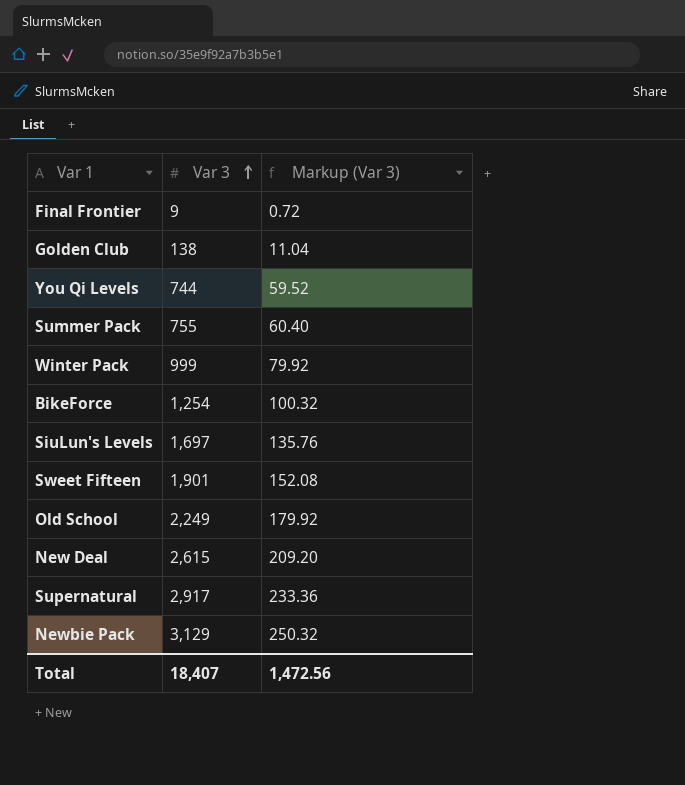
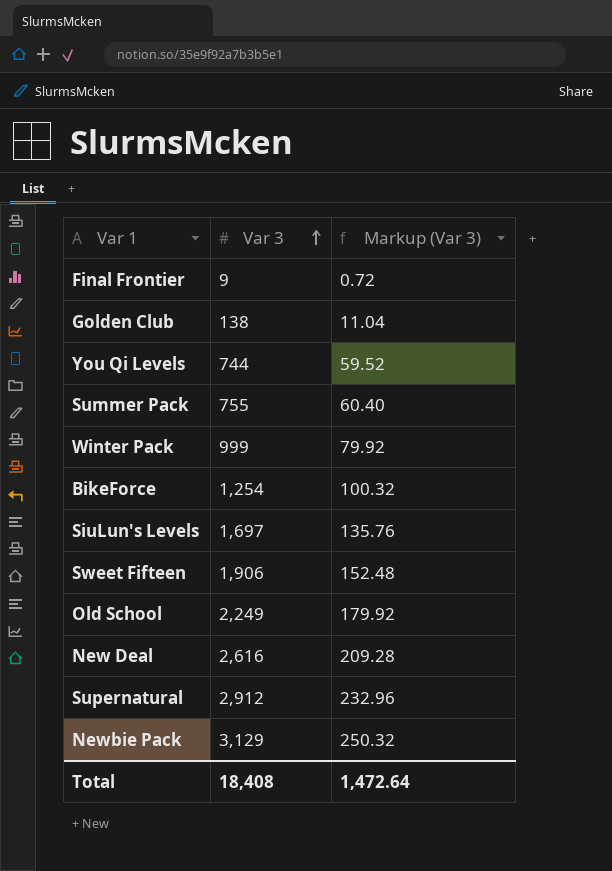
Sweet Fifteen | Var 3: 1,901 -> 1,906
Sweet Fifteen | Markup (Var 3): 152.08 -> 152.48
New Deal | Var 3: 2,615 -> 2,616
New Deal | Markup (Var 3): 209.20 -> 209.28
Supernatural | Var 3: 2,917 -> 2,912
Supernatural | Markup (Var 3): 233.36 -> 232.96
Total | Var 3: 18,407 -> 18,408
Total | Markup (Var 3): 1,472.56 -> 1,472.64

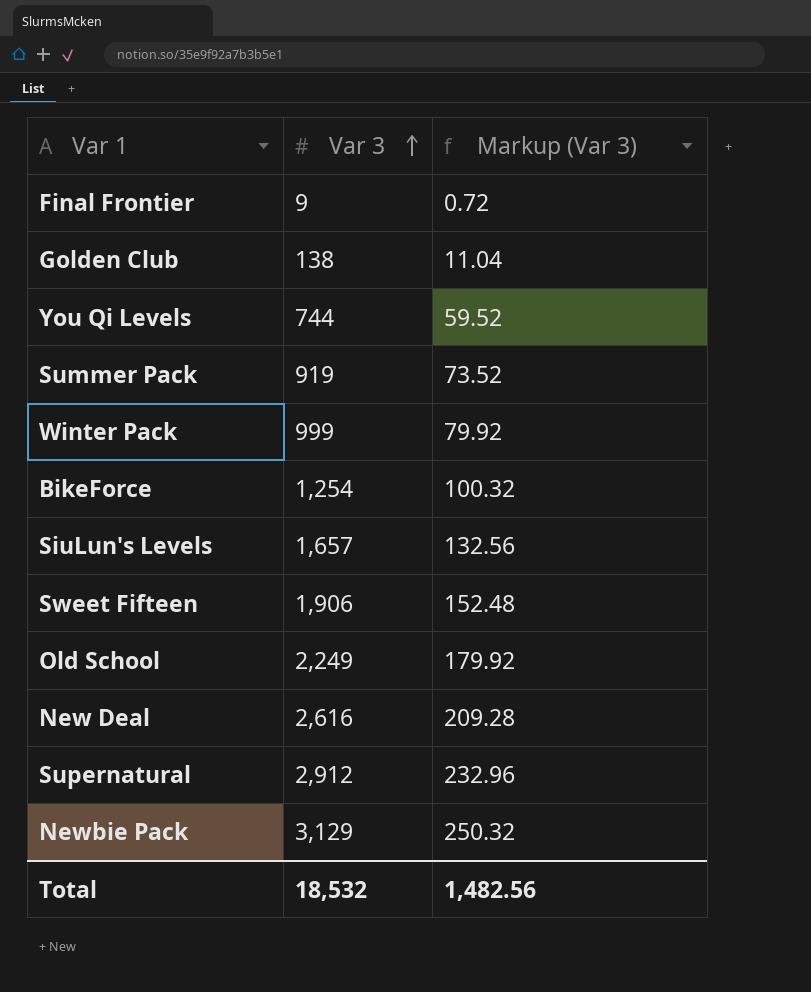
Summer Pack | Var 3: 755 -> 919
Summer Pack | Markup (Var 3): 60.40 -> 73.52
SiuLun's Levels | Var 3: 1,697 -> 1,657
SiuLun's Levels | Markup (Var 3): 135.76 -> 132.56
Total | Var 3: 18,408 -> 18,532
Total | Markup (Var 3): 1,472.64 -> 1,482.56

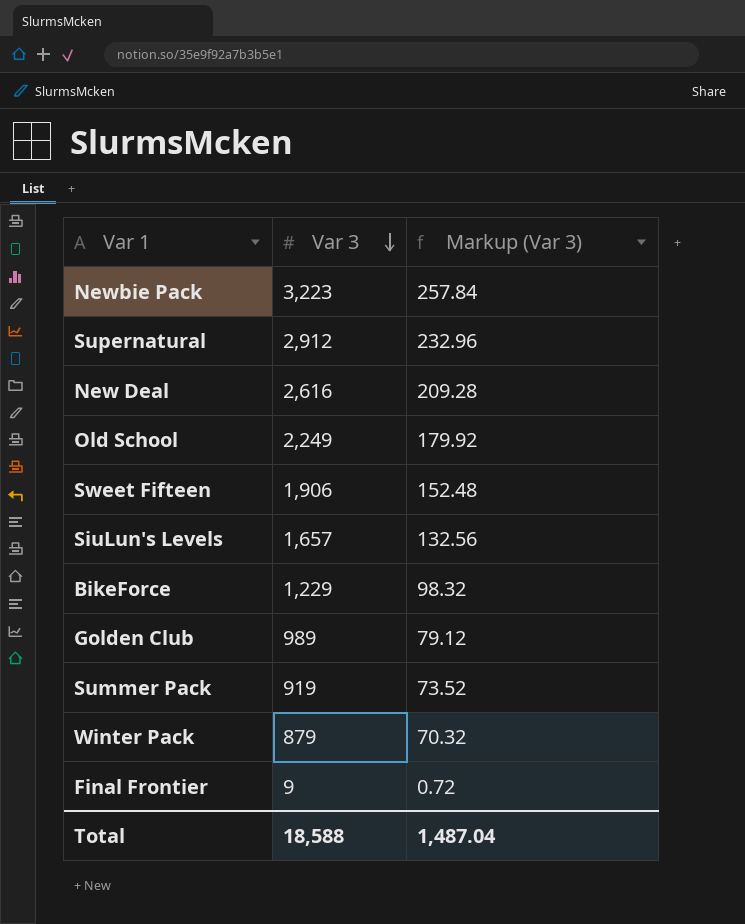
row order: Var 3 ascending -> Var 3 descending
row You Qi Levels: 744 | 59.52 -> none
Newbie Pack | Var 3: 3,129 -> 3,223
Newbie Pack | Markup (Var 3): 250.32 -> 257.84
BikeForce | Var 3: 1,254 -> 1,229
BikeForce | Markup (Var 3): 100.32 -> 98.32
Golden Club | Var 3: 138 -> 989
Golden Club | Markup (Var 3): 11.04 -> 79.12
Winter Pack | Var 3: 999 -> 879
Winter Pack | Markup (Var 3): 79.92 -> 70.32
Total | Var 3: 18,532 -> 18,588
Total | Markup (Var 3): 1,482.56 -> 1,487.04

